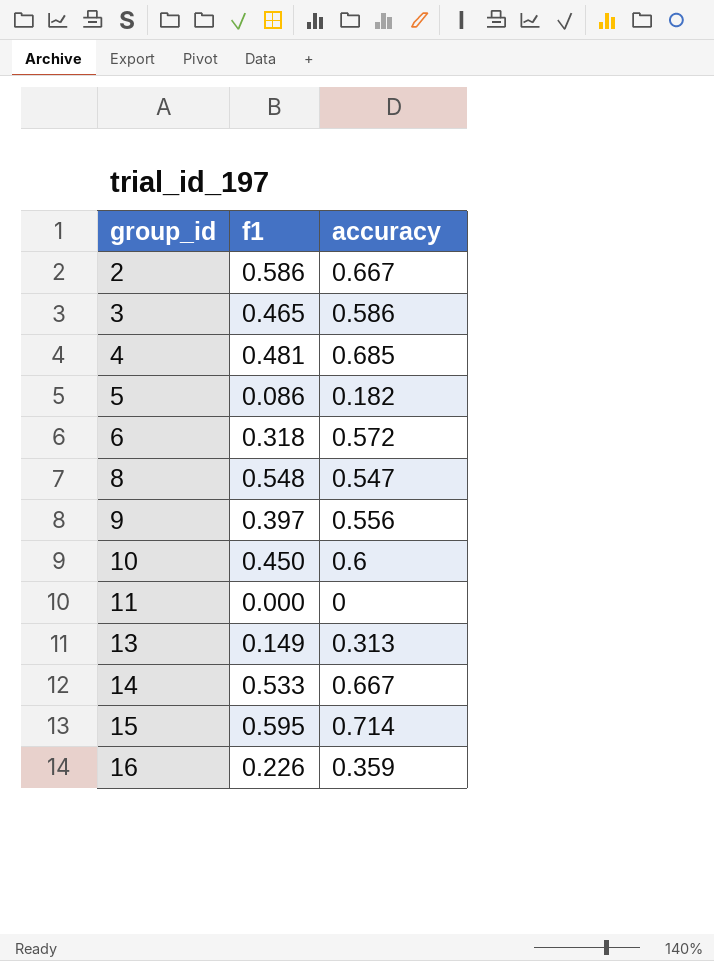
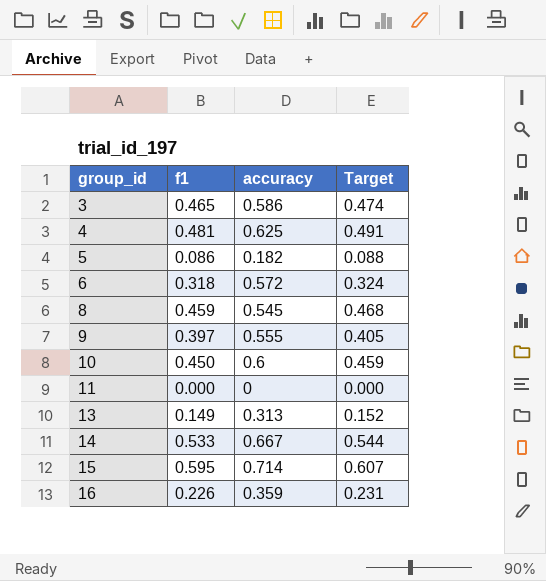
column Target | formula: none -> [f1] * 1.02
row 2: 0.586 | 0.667 -> none
4 | accuracy: 0.685 -> 0.625
8 | f1: 0.548 -> 0.459
8 | accuracy: 0.547 -> 0.545
9 | accuracy: 0.556 -> 0.555

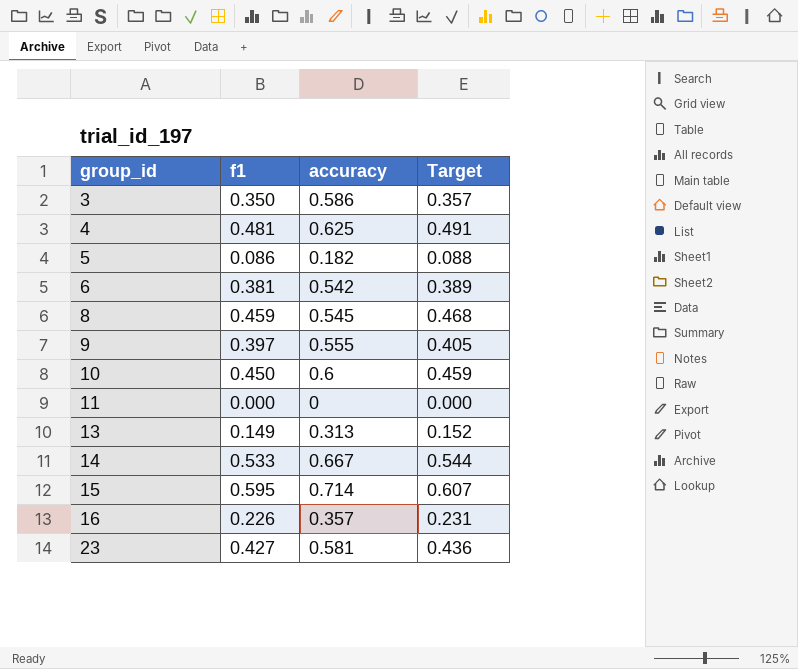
3 | f1: 0.465 -> 0.350
3 | Target: 0.474 -> 0.357
6 | f1: 0.318 -> 0.381
6 | accuracy: 0.572 -> 0.542
6 | Target: 0.324 -> 0.389
16 | accuracy: 0.359 -> 0.357
row 23: none -> 0.427 | 0.581 | 0.436

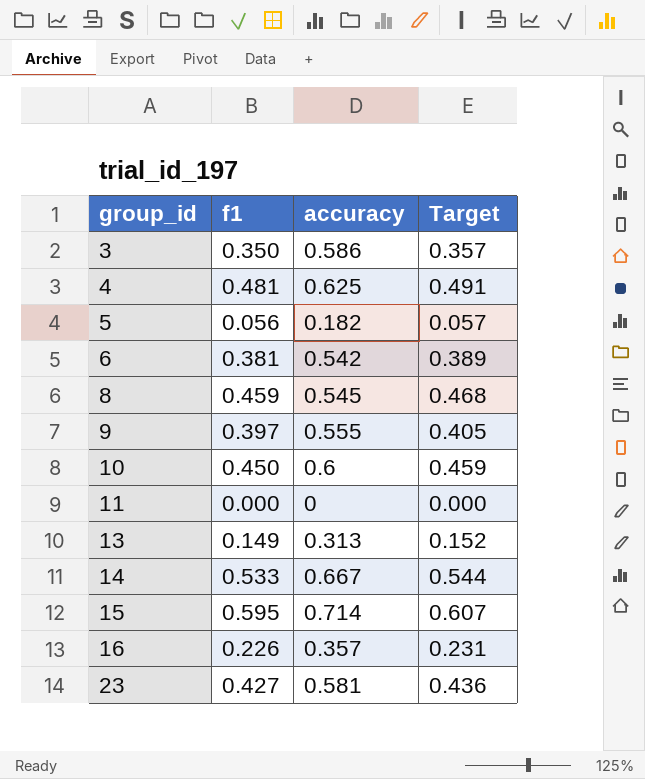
5 | f1: 0.086 -> 0.056
5 | Target: 0.088 -> 0.057

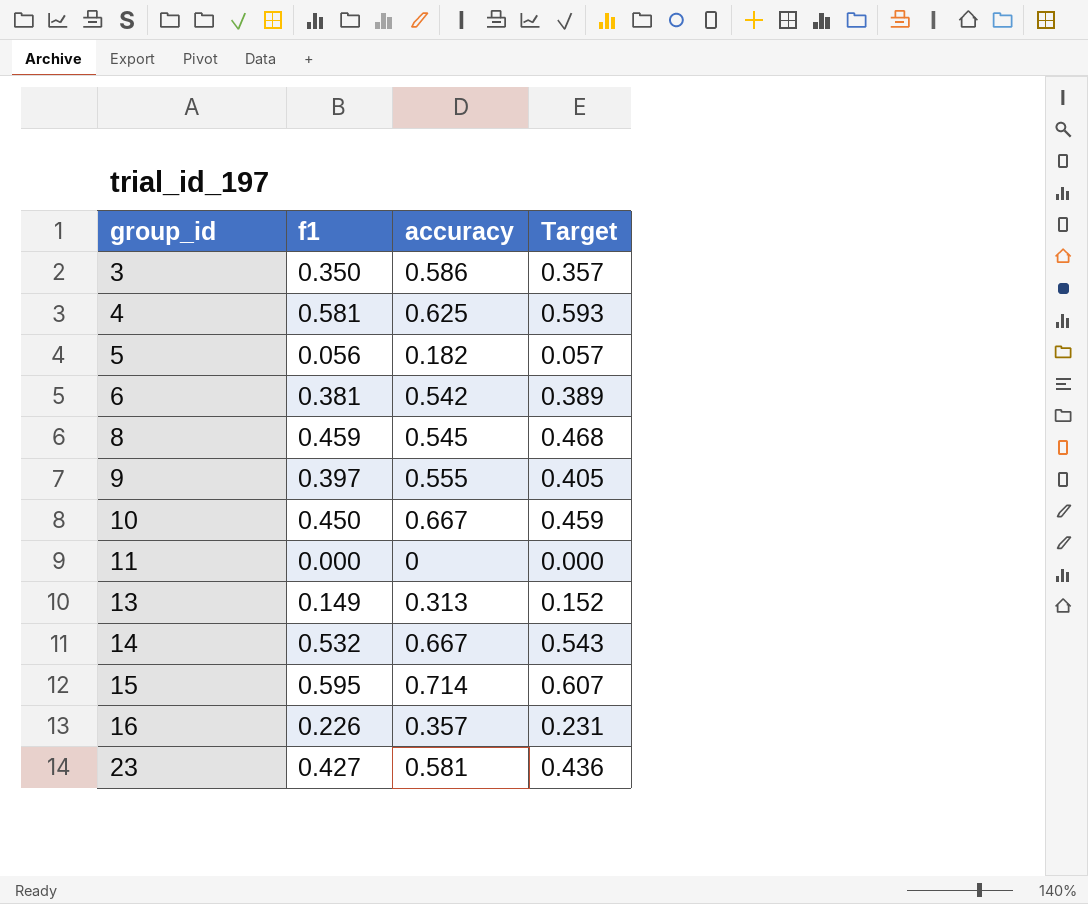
4 | f1: 0.481 -> 0.581
4 | Target: 0.491 -> 0.593
10 | accuracy: 0.6 -> 0.667
14 | f1: 0.533 -> 0.532
14 | Target: 0.544 -> 0.543

